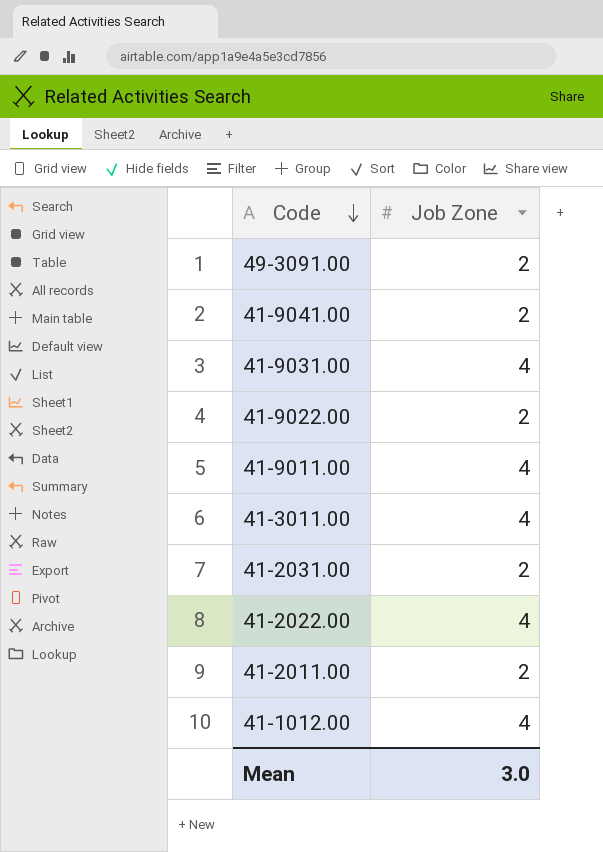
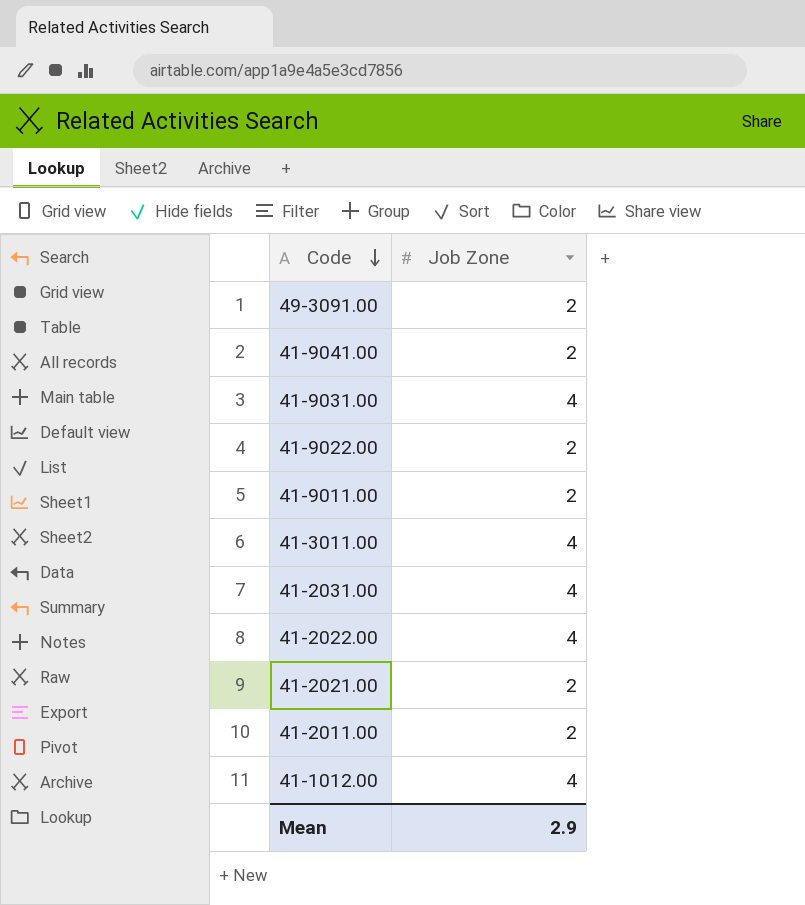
41-9011.00 | Job Zone: 4 -> 2
41-2031.00 | Job Zone: 2 -> 4
row 41-2021.00: none -> 2
Mean | Job Zone: 3.0 -> 2.9

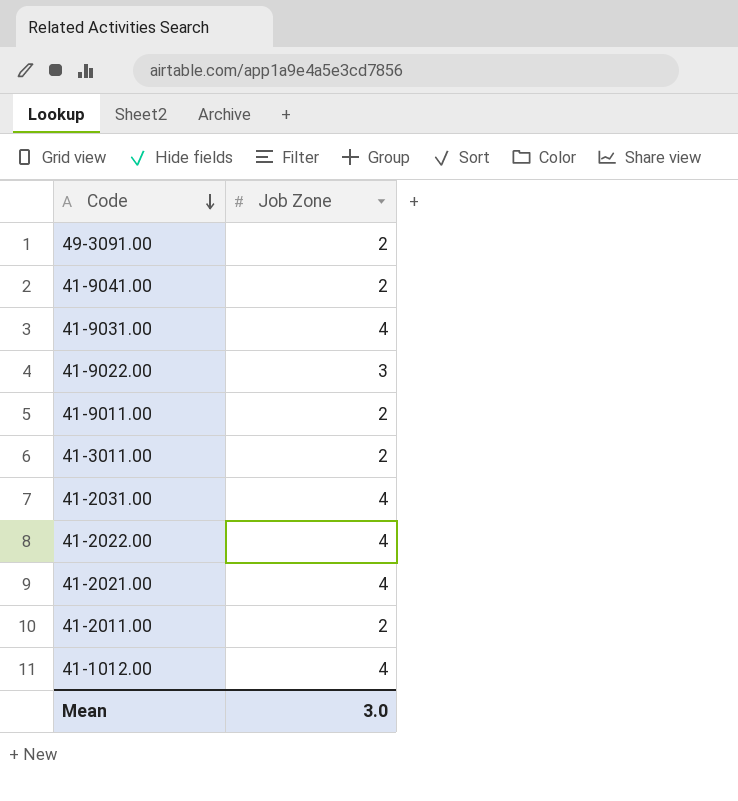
41-9022.00 | Job Zone: 2 -> 3
41-3011.00 | Job Zone: 4 -> 2
41-2021.00 | Job Zone: 2 -> 4
Mean | Job Zone: 2.9 -> 3.0

